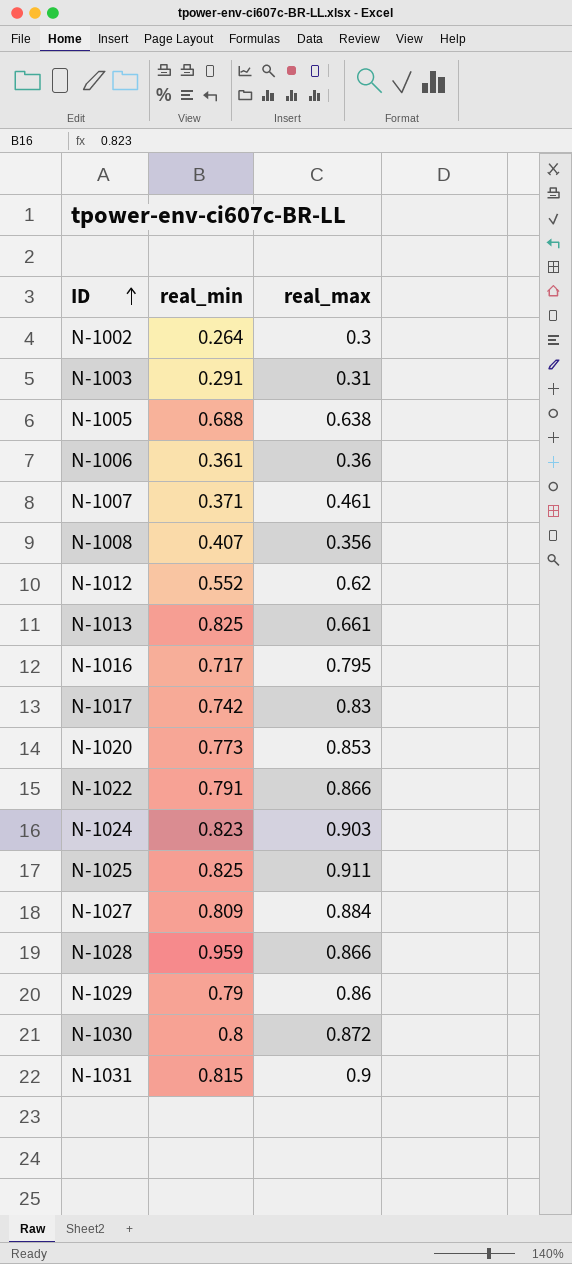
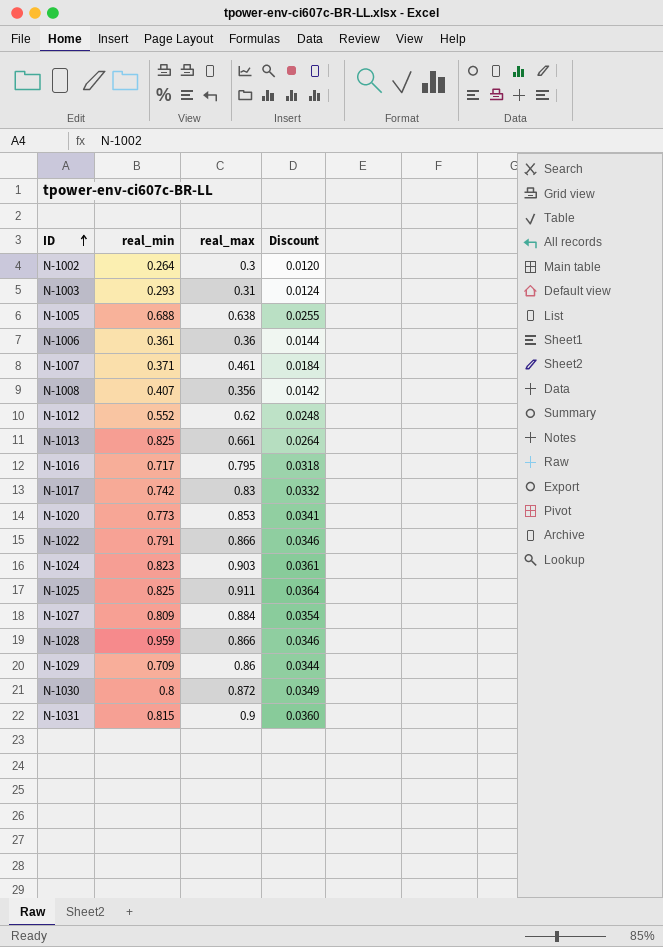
column Discount | formula: none -> [real_max] * 0.04
N-1003 | real_min: 0.291 -> 0.293
N-1029 | real_min: 0.79 -> 0.709

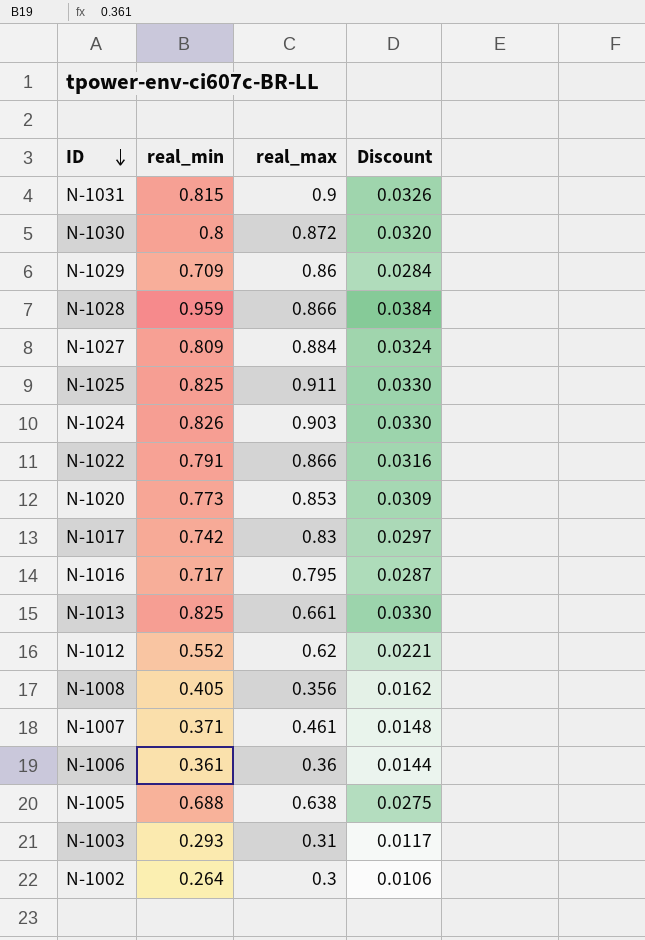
row order: ID ascending -> ID descending
column Discount | formula: [real_max] * 0.04 -> [real_min] * 0.04
N-1024 | real_min: 0.823 -> 0.826
N-1008 | real_min: 0.407 -> 0.405

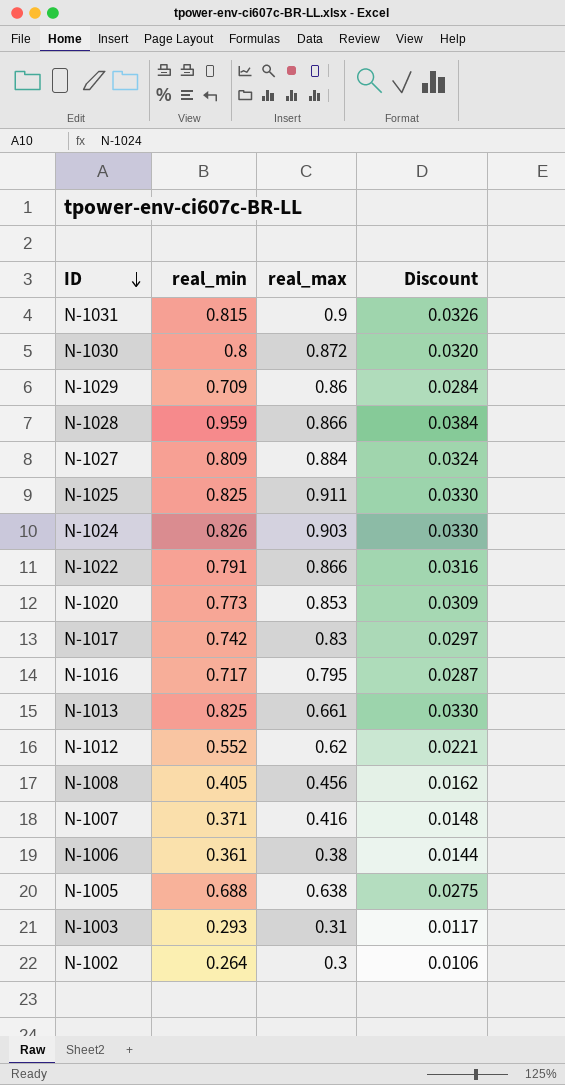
N-1008 | real_max: 0.356 -> 0.456
N-1007 | real_max: 0.461 -> 0.416
N-1006 | real_max: 0.36 -> 0.38

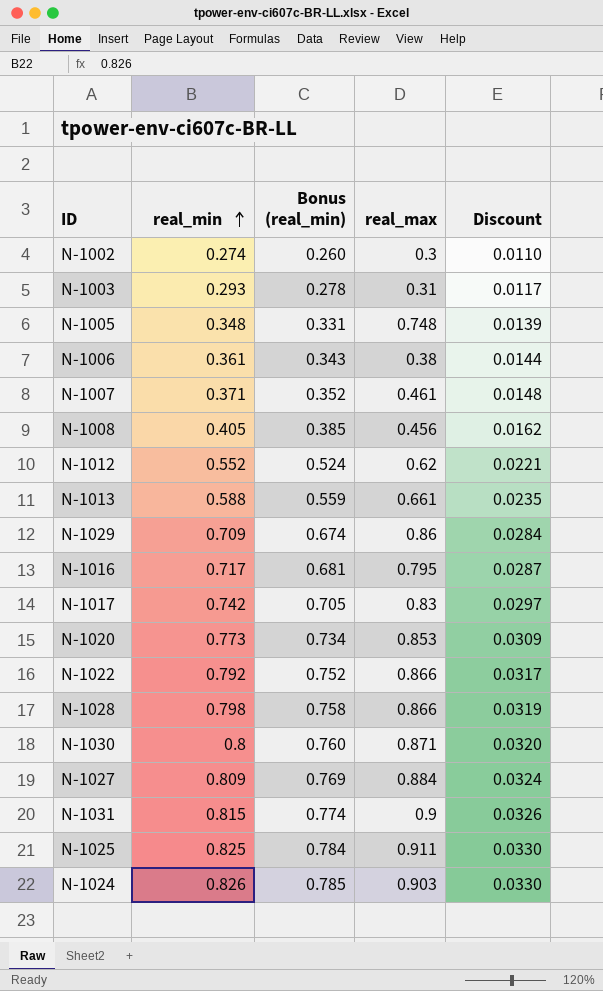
row order: ID descending -> real_min ascending
column Bonus (real_min) | formula: none -> [real_min] * 0.95
N-1002 | real_min: 0.264 -> 0.274
N-1002 | Discount: 0.0106 -> 0.0110
N-1005 | real_min: 0.688 -> 0.348
N-1005 | real_max: 0.638 -> 0.748
N-1005 | Discount: 0.0275 -> 0.0139
N-1007 | real_max: 0.416 -> 0.461
N-1013 | real_min: 0.825 -> 0.588
N-1013 | Discount: 0.0330 -> 0.0235
N-1022 | real_min: 0.791 -> 0.792
N-1022 | Discount: 0.0316 -> 0.0317
N-1028 | real_min: 0.959 -> 0.798
N-1028 | Discount: 0.0384 -> 0.0319
N-1030 | real_max: 0.872 -> 0.871

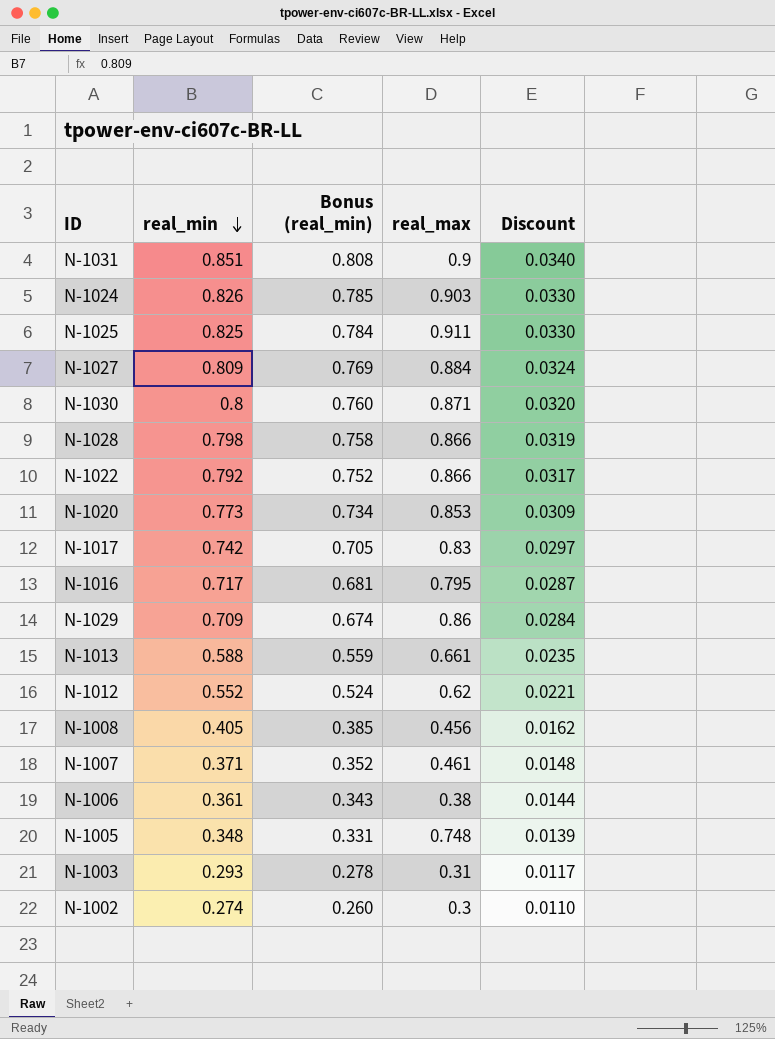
row order: real_min ascending -> real_min descending
N-1031 | real_min: 0.815 -> 0.851
N-1031 | Bonus (real_min): 0.774 -> 0.808
N-1031 | Discount: 0.0326 -> 0.0340

